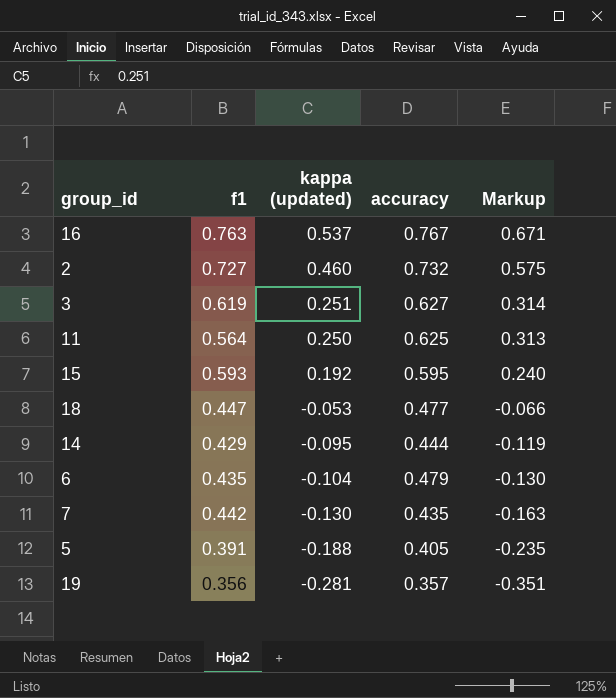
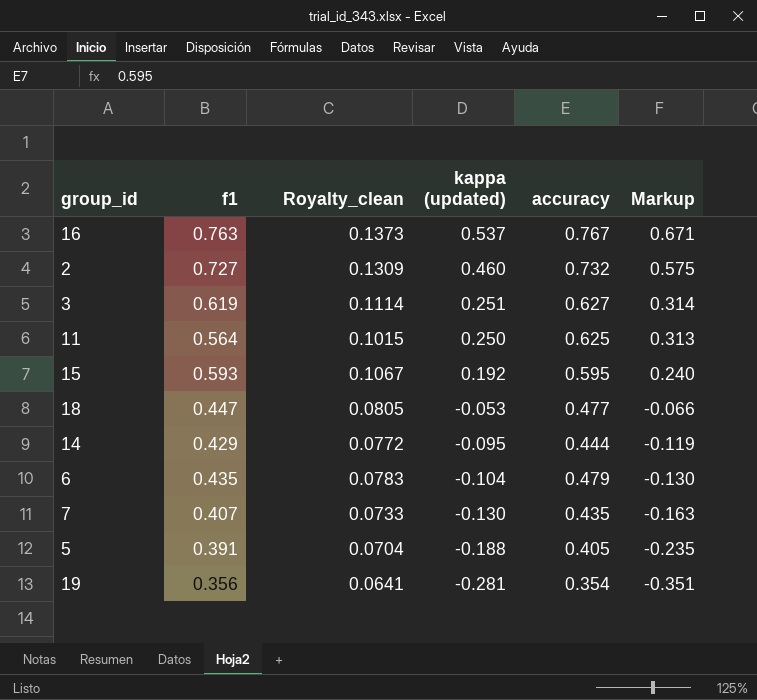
column Royalty_clean | formula: none -> [f1] * 0.18
7 | f1: 0.442 -> 0.407
19 | accuracy: 0.357 -> 0.354

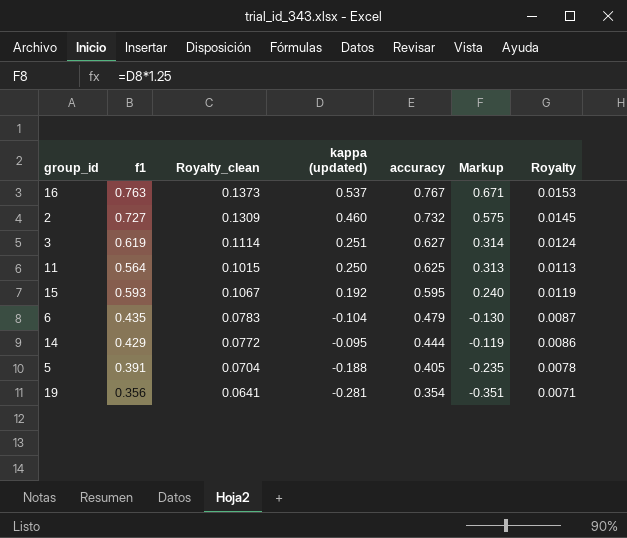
row order: kappa (updated) descending -> accuracy descending
column Royalty | formula: none -> [f1] * 0.02
row 18: 0.447 | 0.0805 | -0.053 | 0.477 | -0.066 -> none
row 7: 0.407 | 0.0733 | -0.130 | 0.435 | -0.163 -> none

